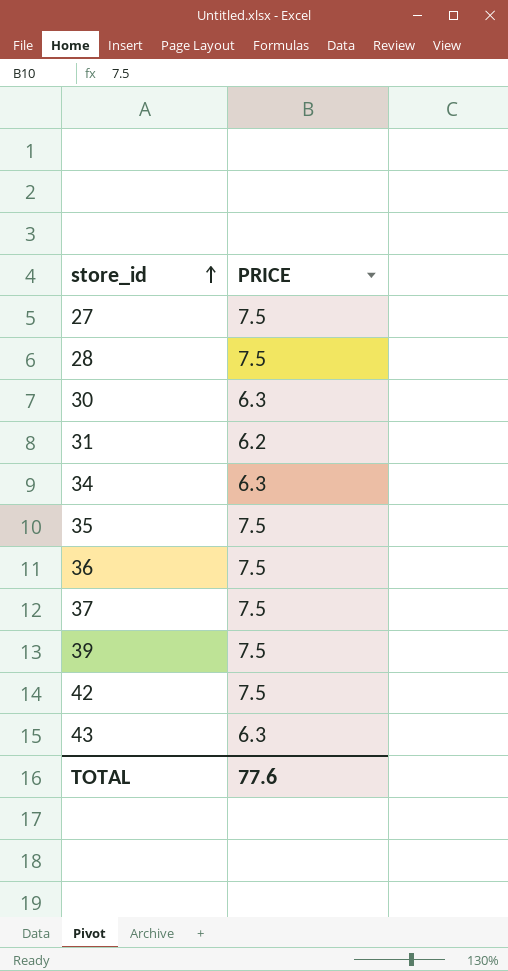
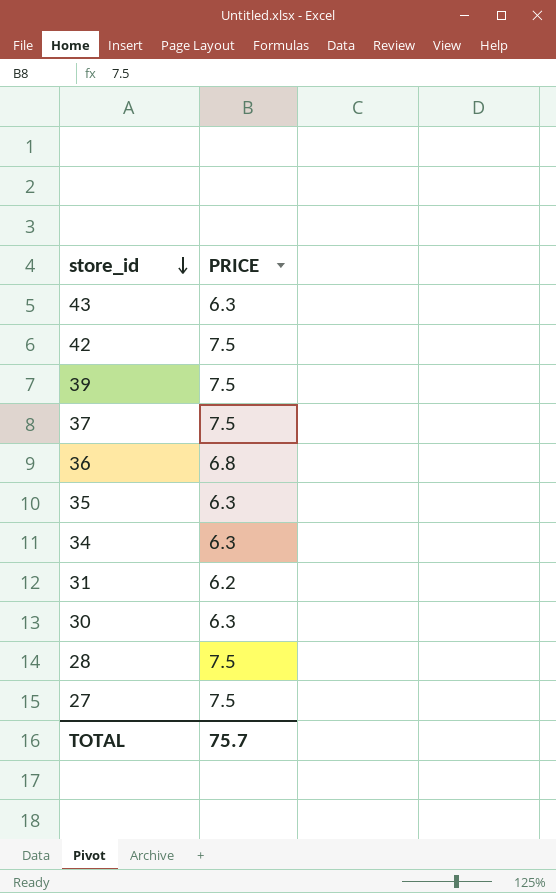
row order: store_id ascending -> store_id descending
36 | PRICE: 7.5 -> 6.8
35 | PRICE: 7.5 -> 6.3
TOTAL | PRICE: 77.6 -> 75.7

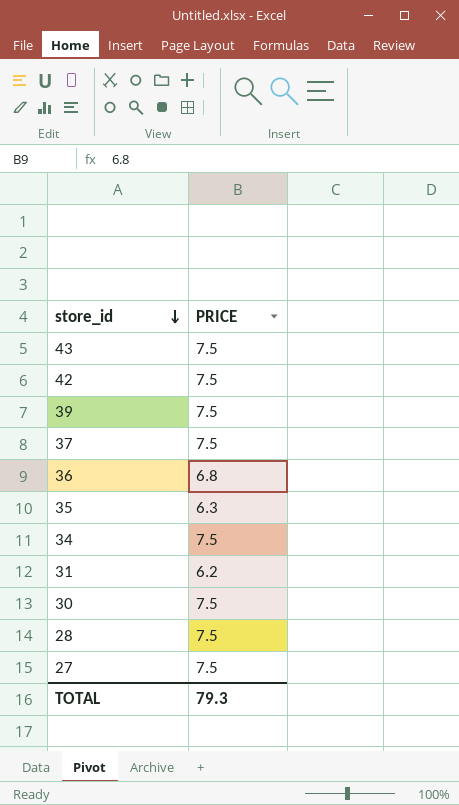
43 | PRICE: 6.3 -> 7.5
34 | PRICE: 6.3 -> 7.5
30 | PRICE: 6.3 -> 7.5
TOTAL | PRICE: 75.7 -> 79.3

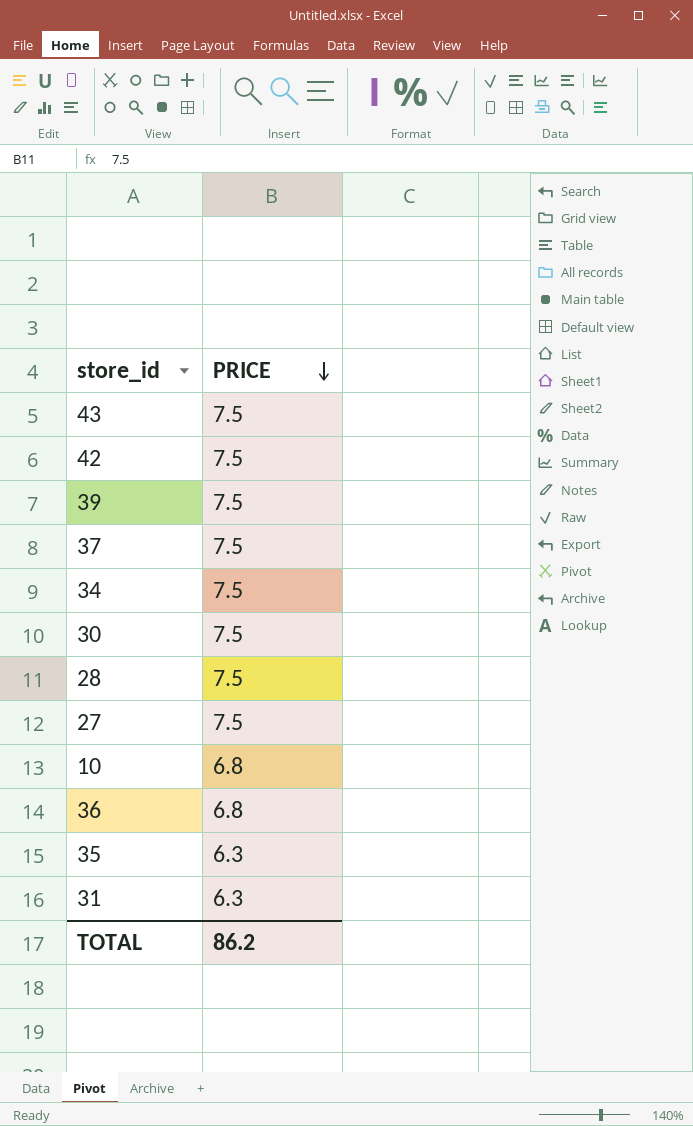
row order: store_id descending -> PRICE descending
row 10: none -> 6.8
31 | PRICE: 6.2 -> 6.3
TOTAL | PRICE: 79.3 -> 86.2

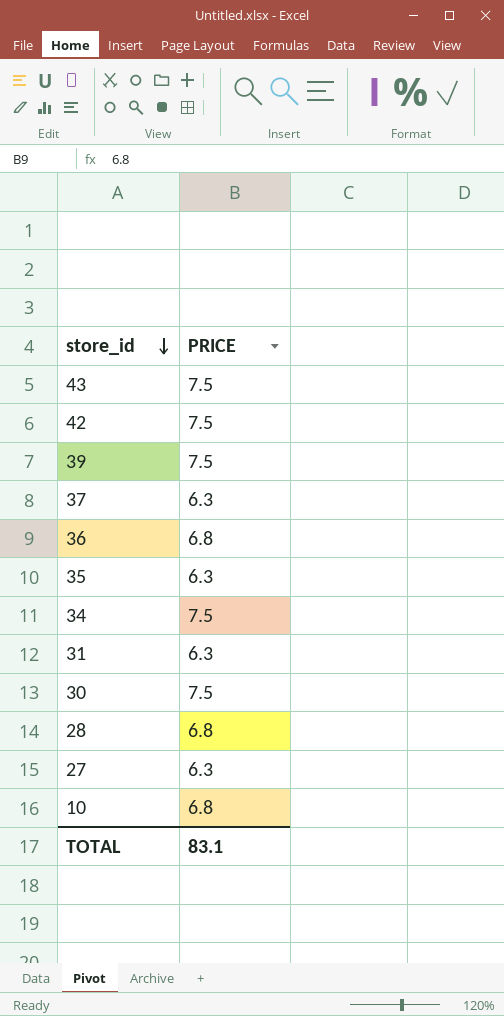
row order: PRICE descending -> store_id descending
37 | PRICE: 7.5 -> 6.3
28 | PRICE: 7.5 -> 6.8
27 | PRICE: 7.5 -> 6.3
TOTAL | PRICE: 86.2 -> 83.1

